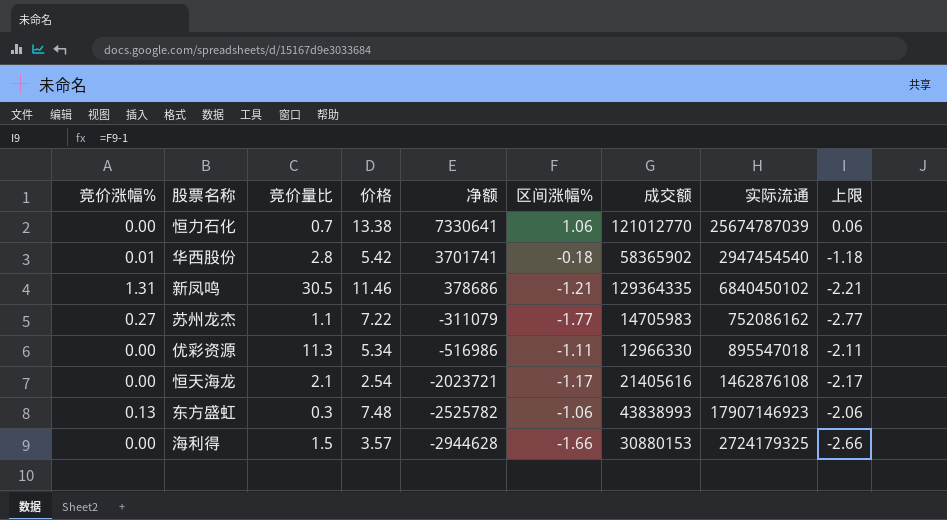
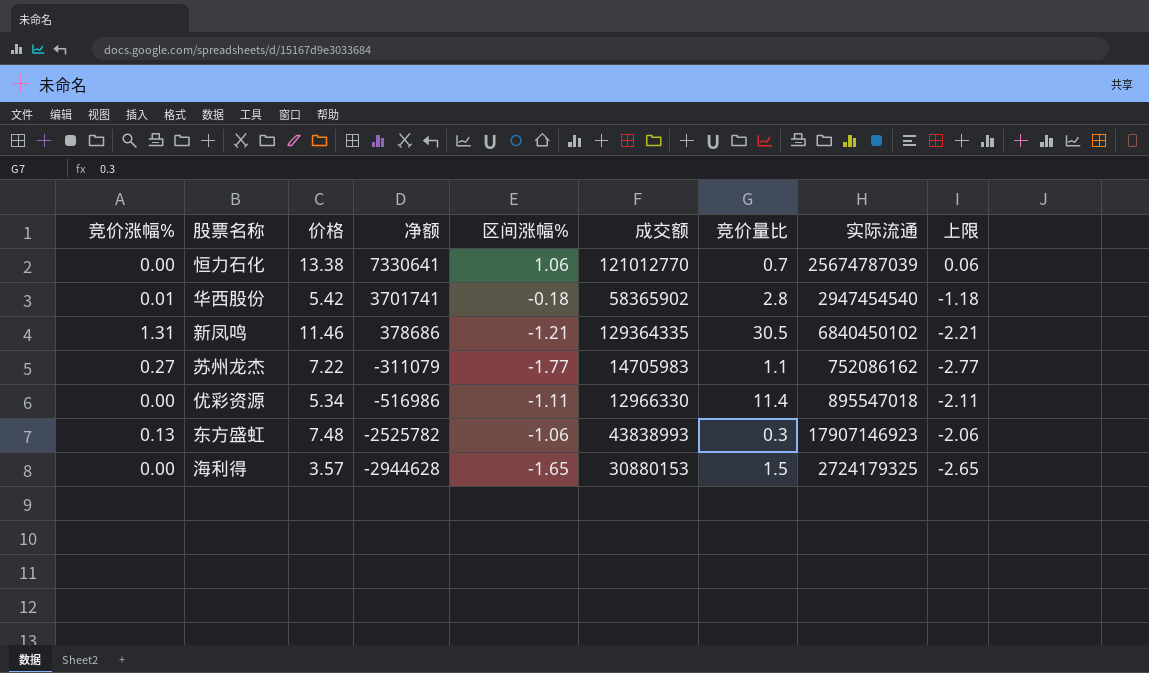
column 竞价量比 | position: 3 -> 7
row 恒天海龙: 0.00 | 2.1 | 2.54 | -2023721 | -1.17 | 21405616 | 1462876108 | -2.17 -> none
优彩资源 | 竞价量比: 11.3 -> 11.4
海利得 | 区间涨幅%: -1.66 -> -1.65
海利得 | 上限: -2.66 -> -2.65

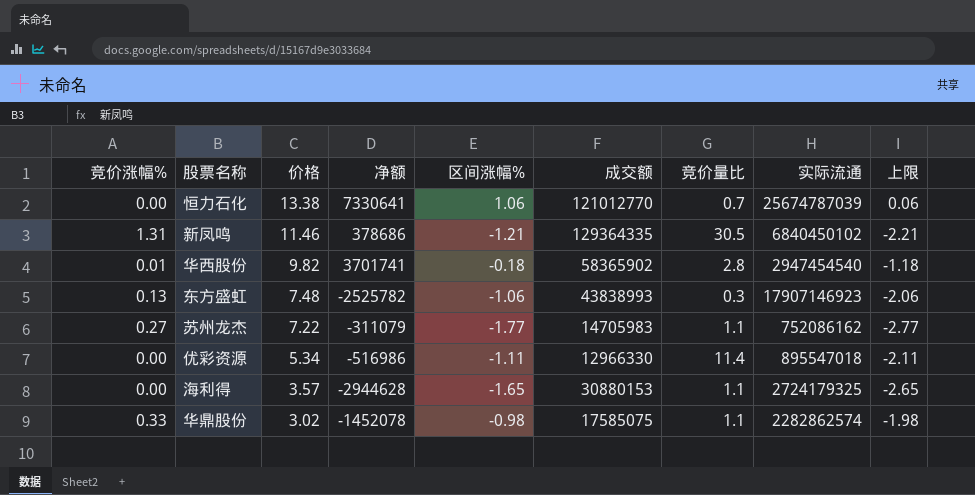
row order: 净额 descending -> 价格 descending
华西股份 | 价格: 5.42 -> 9.82
海利得 | 竞价量比: 1.5 -> 1.1
row 华鼎股份: none -> 0.33 | 3.02 | -1452078 | -0.98 | 17585075 | 1.1 | 2282862574 | -1.98

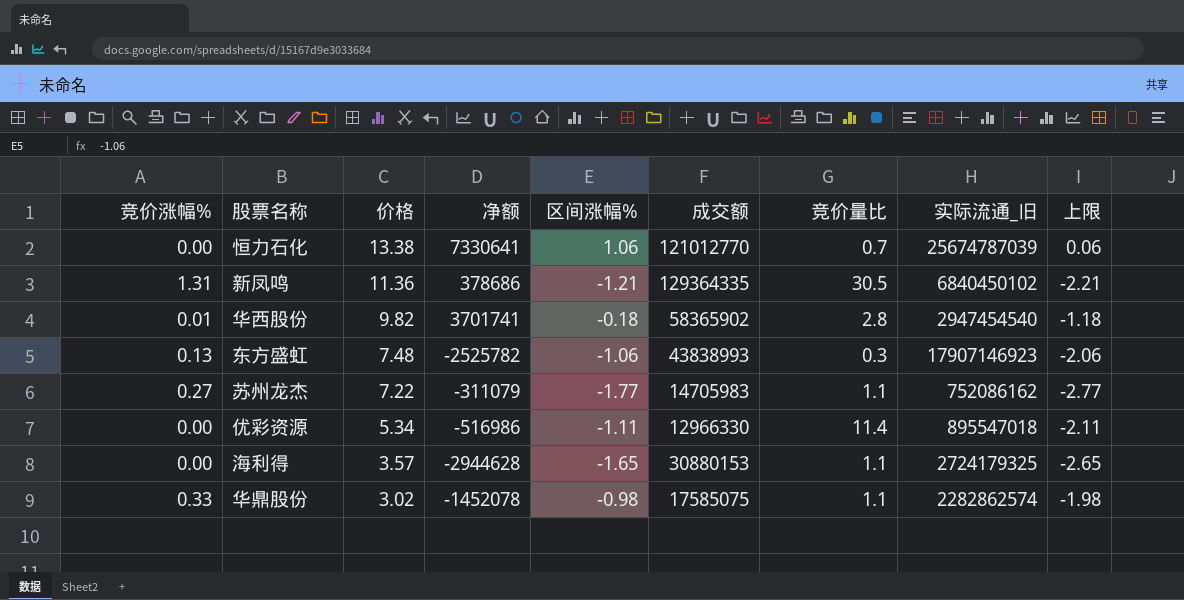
column name: 实际流通 -> 实际流通_旧
新凤鸣 | 价格: 11.46 -> 11.36

